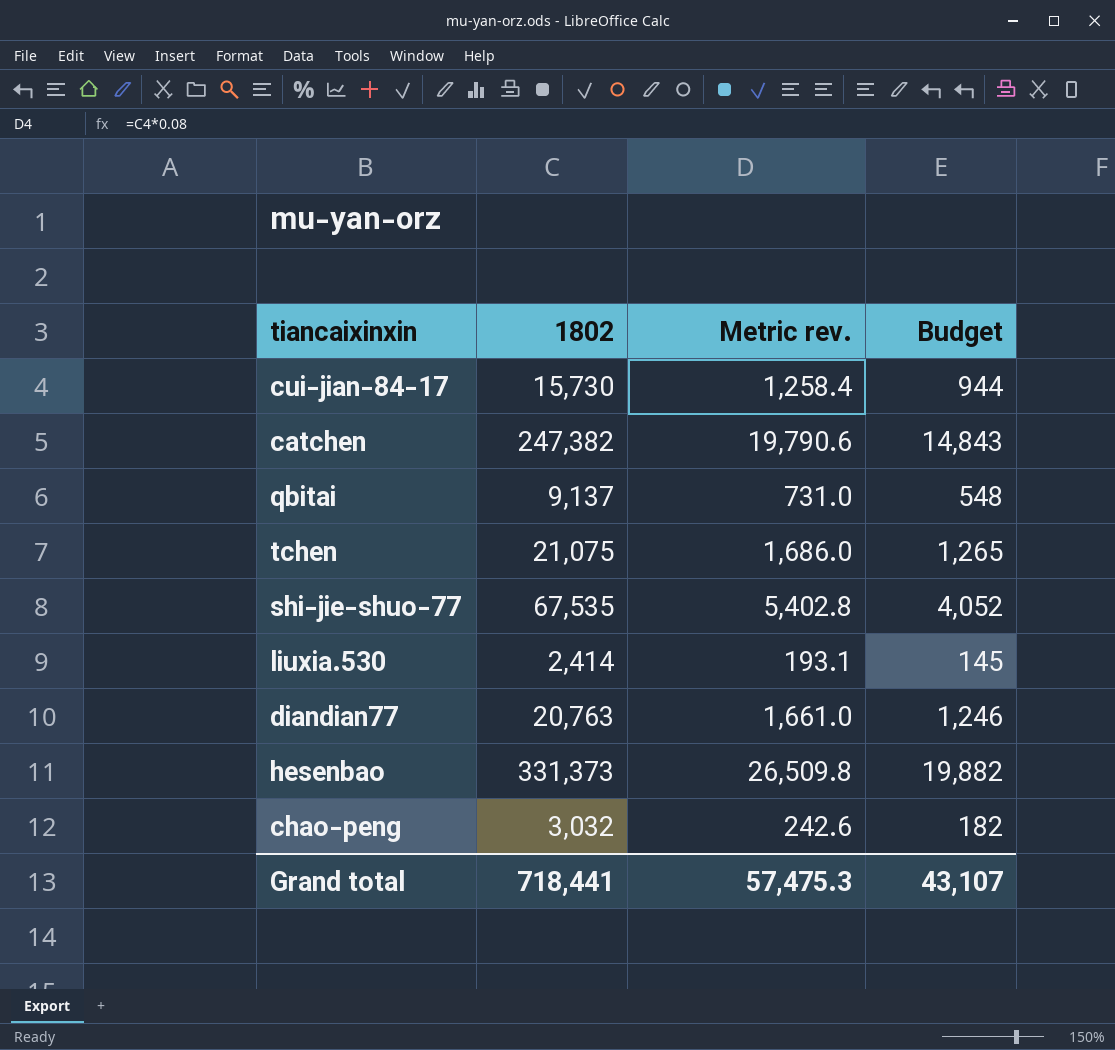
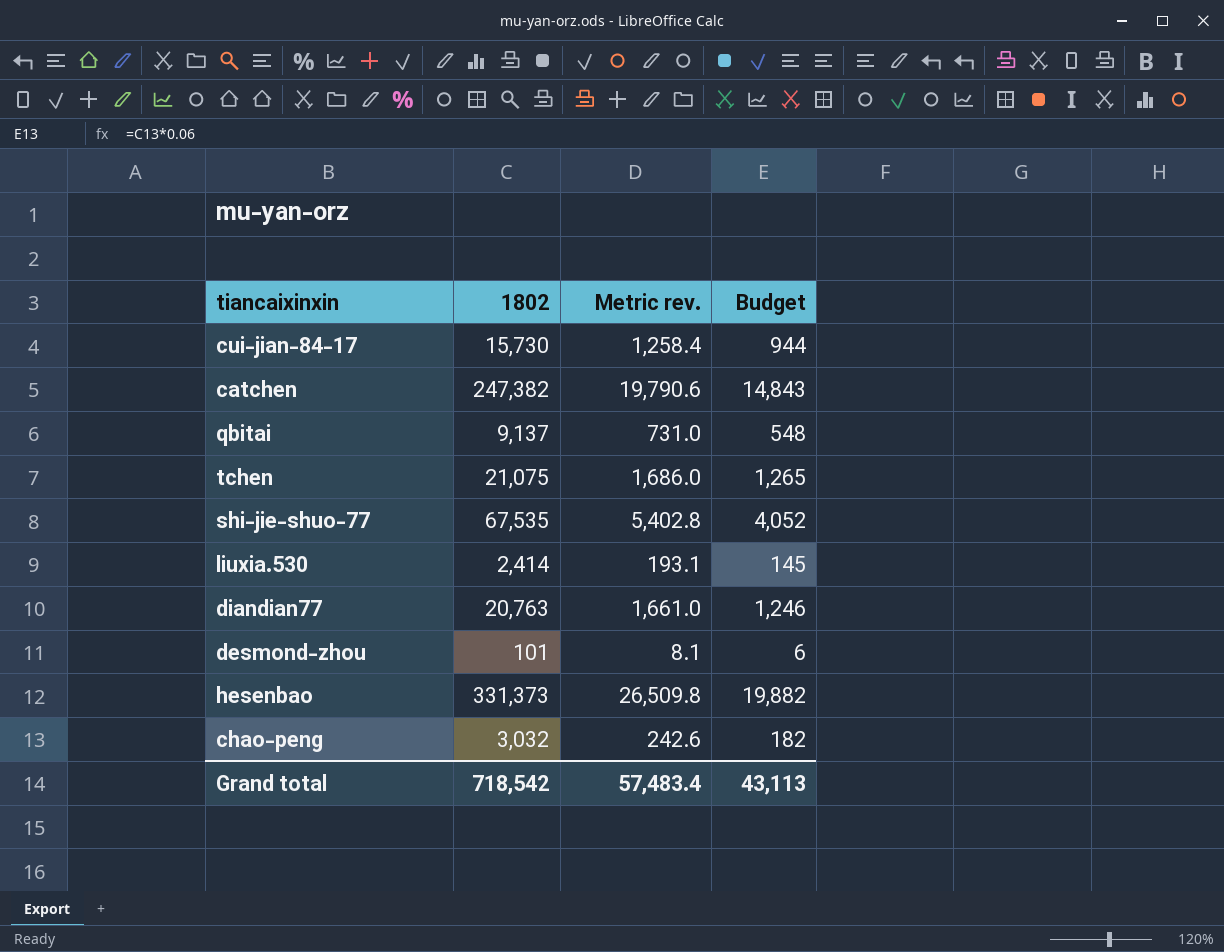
row desmond-zhou: none -> 101 | 8.1 | 6
Grand total | 1802: 718,441 -> 718,542
Grand total | Metric rev.: 57,475.3 -> 57,483.4
Grand total | Budget: 43,107 -> 43,113

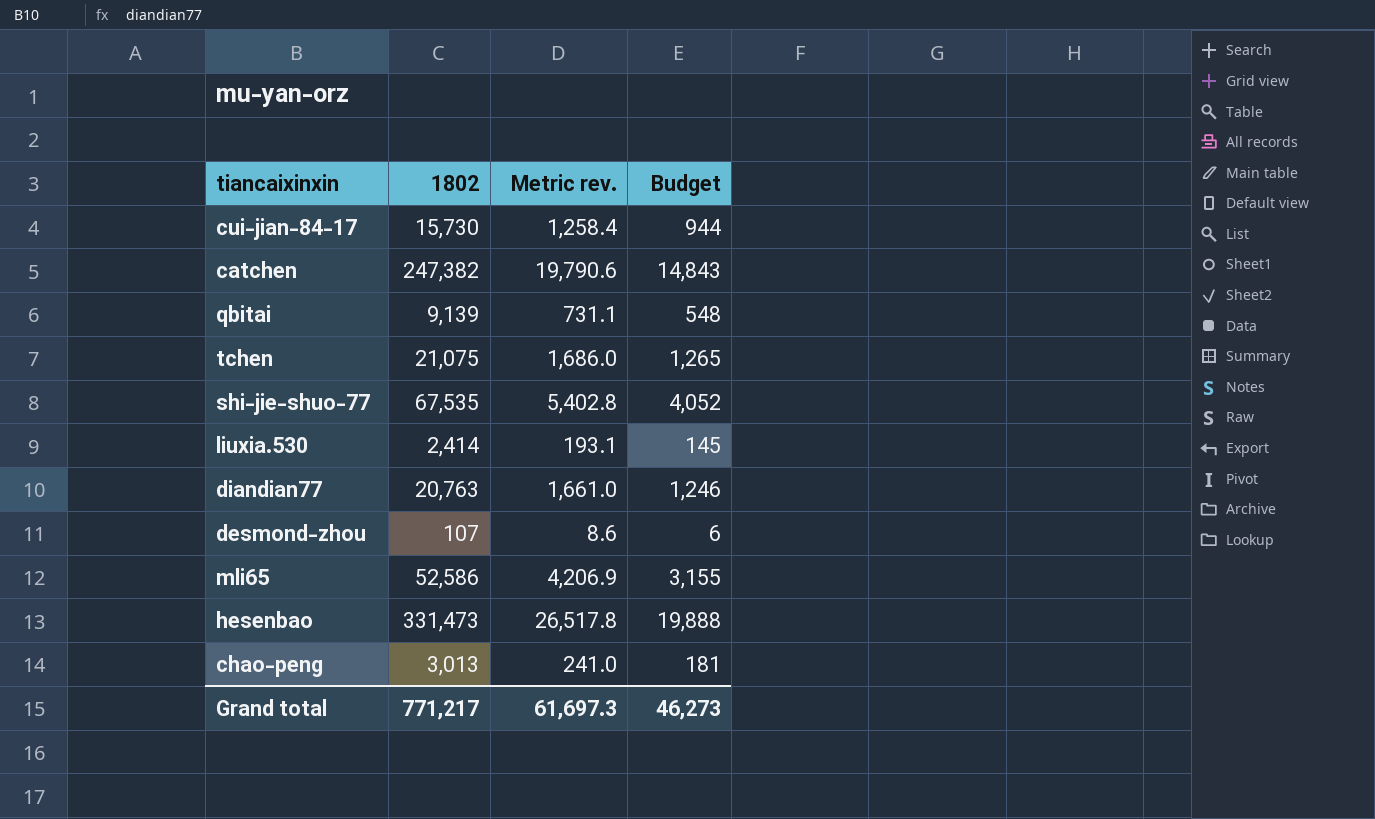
qbitai | 1802: 9,137 -> 9,139
qbitai | Metric rev.: 731.0 -> 731.1
desmond-zhou | 1802: 101 -> 107
desmond-zhou | Metric rev.: 8.1 -> 8.6
row mli65: none -> 52,586 | 4,206.9 | 3,155
hesenbao | 1802: 331,373 -> 331,473
hesenbao | Metric rev.: 26,509.8 -> 26,517.8
hesenbao | Budget: 19,882 -> 19,888
chao-peng | 1802: 3,032 -> 3,013
chao-peng | Metric rev.: 242.6 -> 241.0
chao-peng | Budget: 182 -> 181
Grand total | 1802: 718,542 -> 771,217
Grand total | Metric rev.: 57,483.4 -> 61,697.3
Grand total | Budget: 43,113 -> 46,273

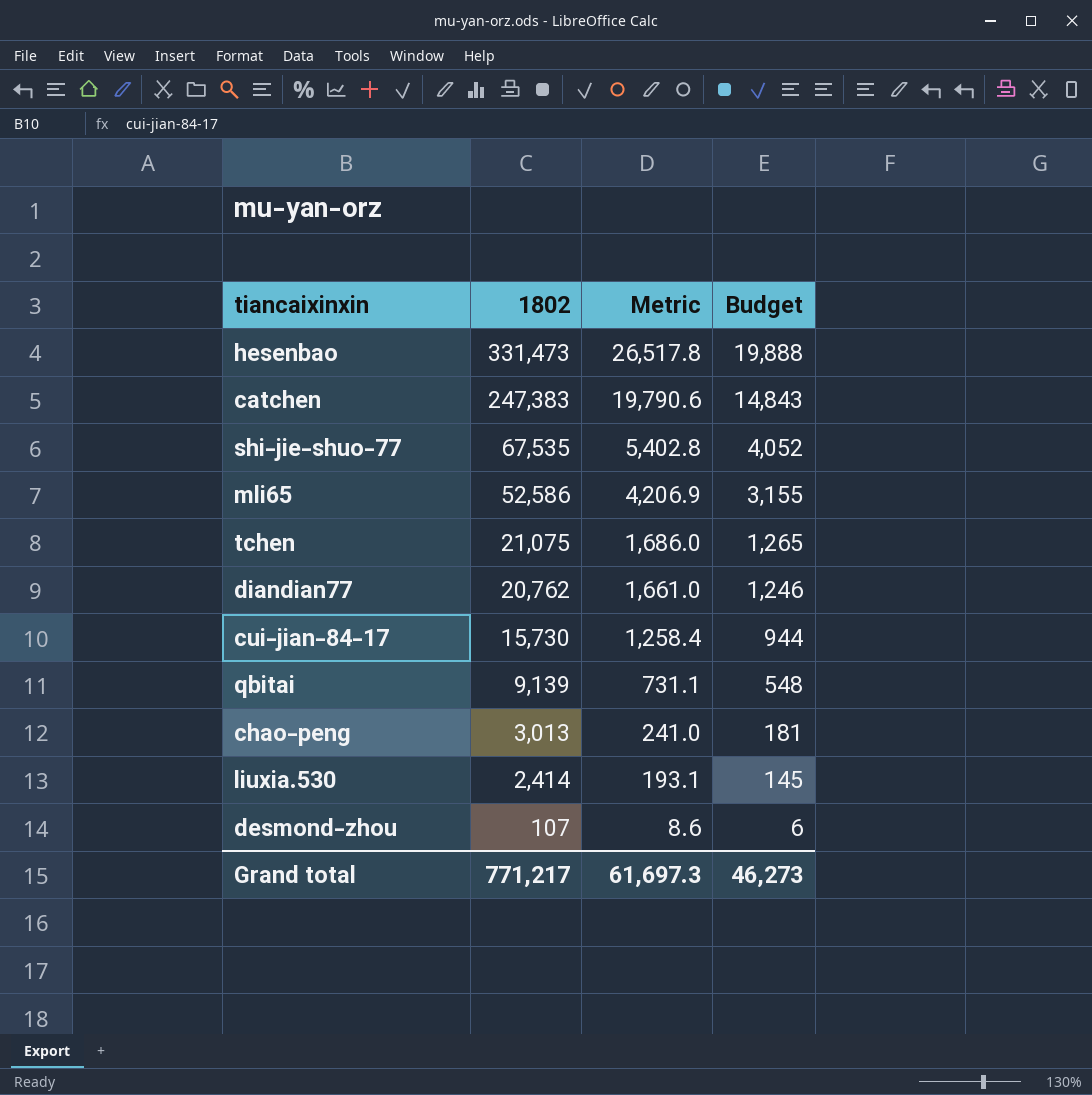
row order: none -> 1802 descending
column name: Metric rev. -> Metric
catchen | 1802: 247,382 -> 247,383
diandian77 | 1802: 20,763 -> 20,762

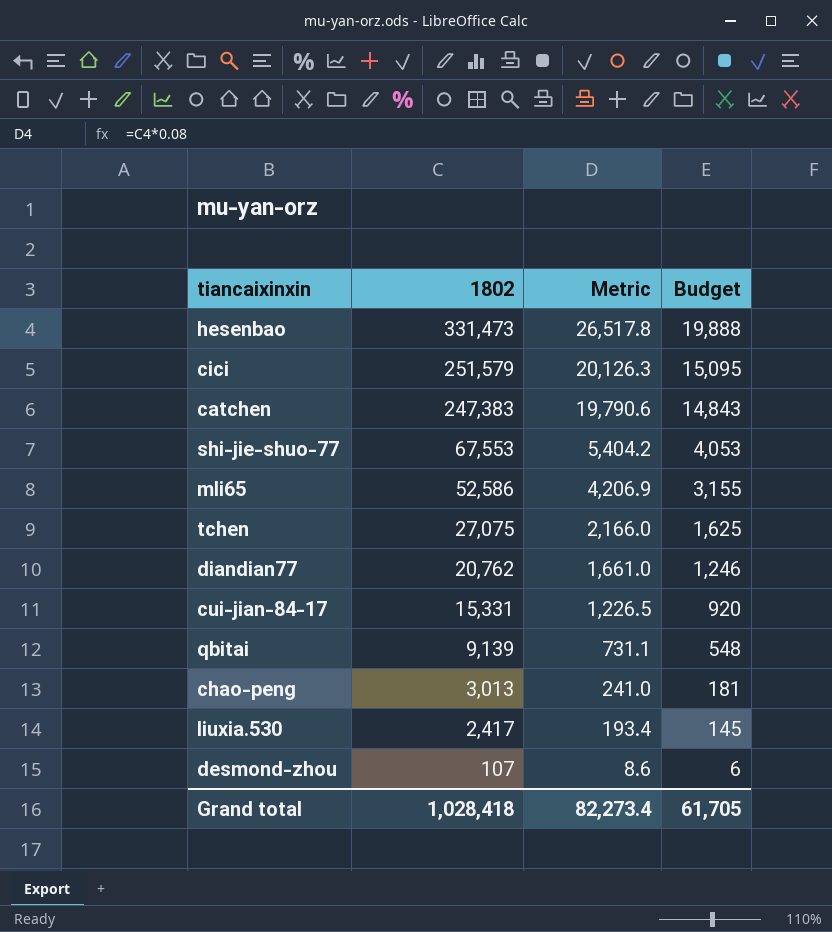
row cici: none -> 251,579 | 20,126.3 | 15,095
shi-jie-shuo-77 | 1802: 67,535 -> 67,553
shi-jie-shuo-77 | Metric: 5,402.8 -> 5,404.2
shi-jie-shuo-77 | Budget: 4,052 -> 4,053
tchen | 1802: 21,075 -> 27,075
tchen | Metric: 1,686.0 -> 2,166.0
tchen | Budget: 1,265 -> 1,625
cui-jian-84-17 | 1802: 15,730 -> 15,331
cui-jian-84-17 | Metric: 1,258.4 -> 1,226.5
cui-jian-84-17 | Budget: 944 -> 920
liuxia.530 | 1802: 2,414 -> 2,417
liuxia.530 | Metric: 193.1 -> 193.4
Grand total | 1802: 771,217 -> 1,028,418
Grand total | Metric: 61,697.3 -> 82,273.4
Grand total | Budget: 46,273 -> 61,705

